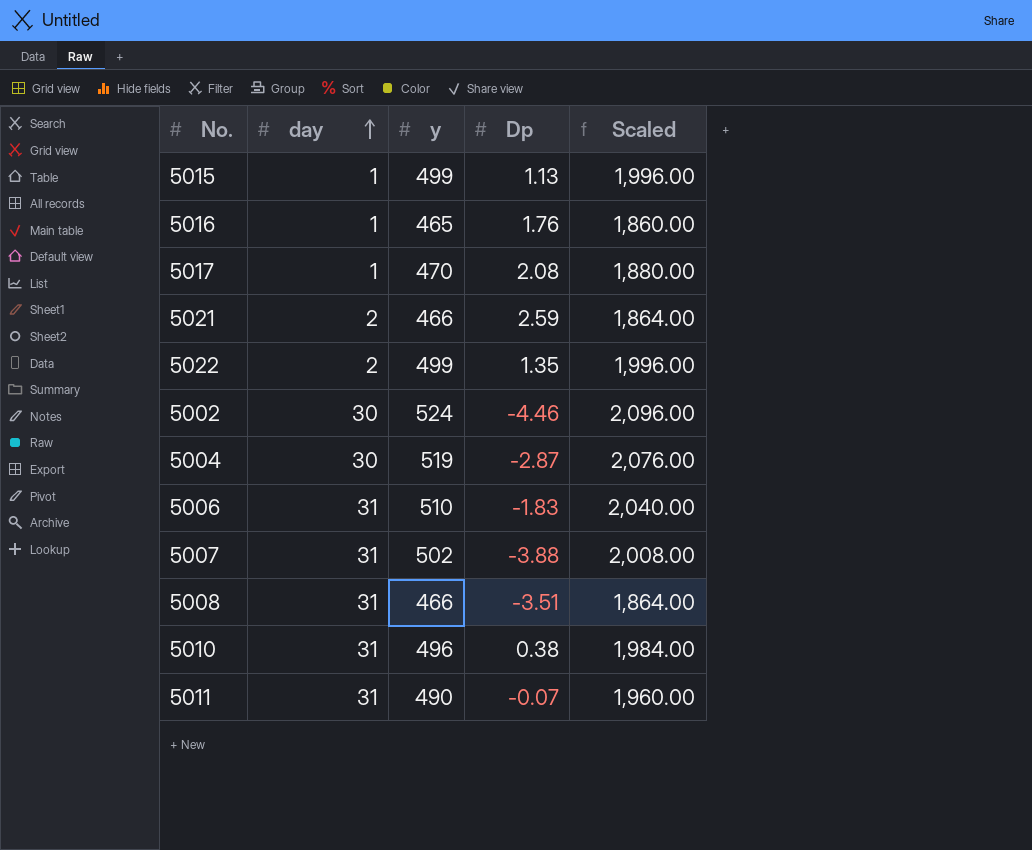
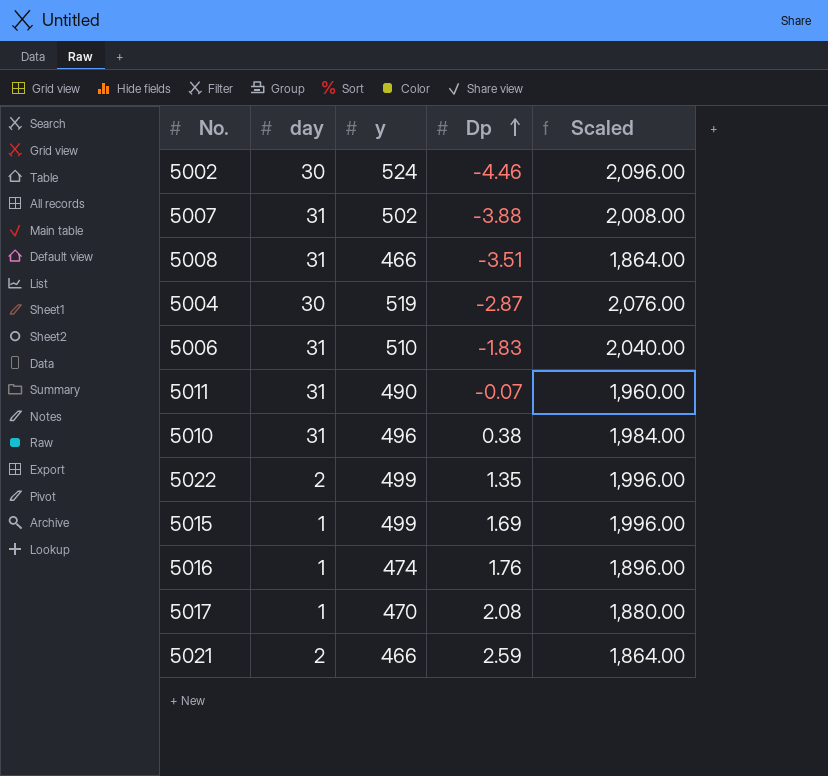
row order: day ascending -> Dp ascending
5015 | Dp: 1.13 -> 1.69
5016 | y: 465 -> 474
5016 | Scaled: 1,860.00 -> 1,896.00

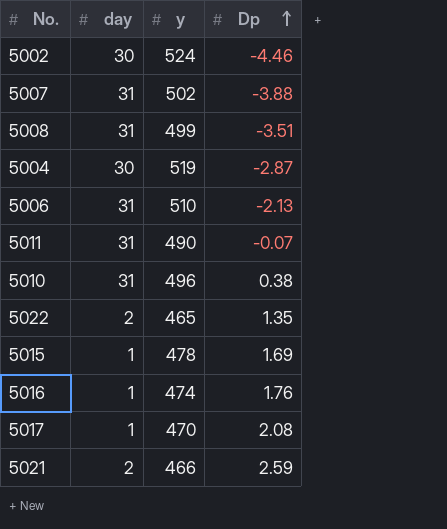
column Scaled | formula: [y] * 4 -> none
5008 | y: 466 -> 499
5006 | Dp: -1.83 -> -2.13
5022 | y: 499 -> 465
5015 | y: 499 -> 478

